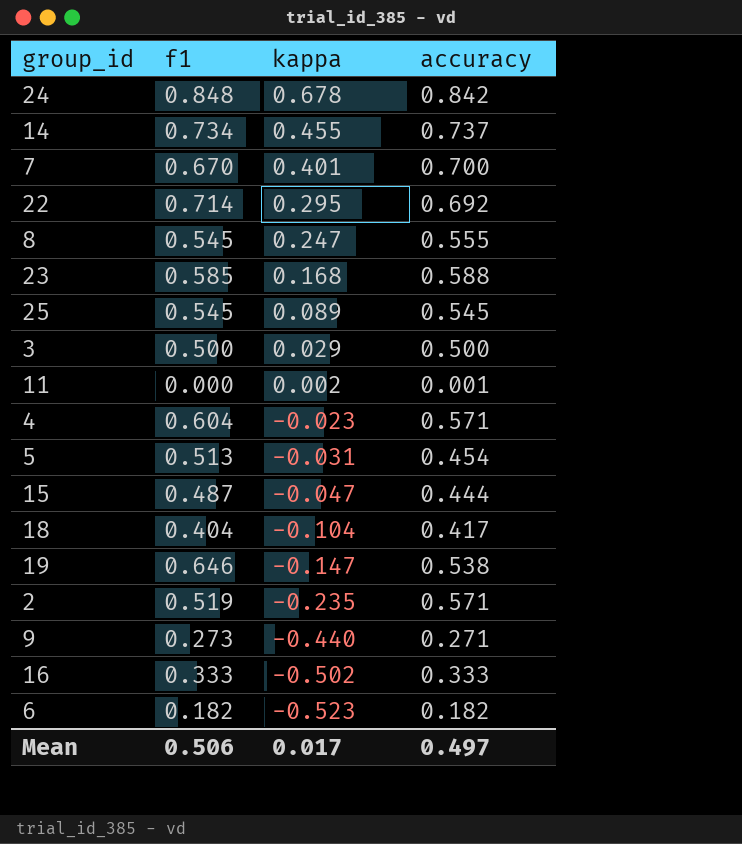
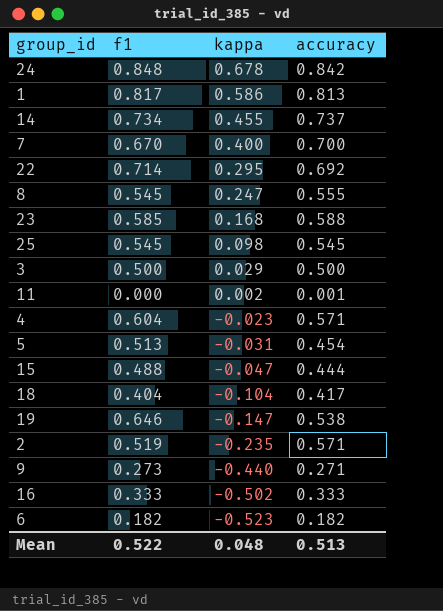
row 1: none -> 0.817 | 0.586 | 0.813
7 | kappa: 0.401 -> 0.400
25 | kappa: 0.089 -> 0.098
15 | f1: 0.487 -> 0.488
Mean | f1: 0.506 -> 0.522
Mean | kappa: 0.017 -> 0.048
Mean | accuracy: 0.497 -> 0.513

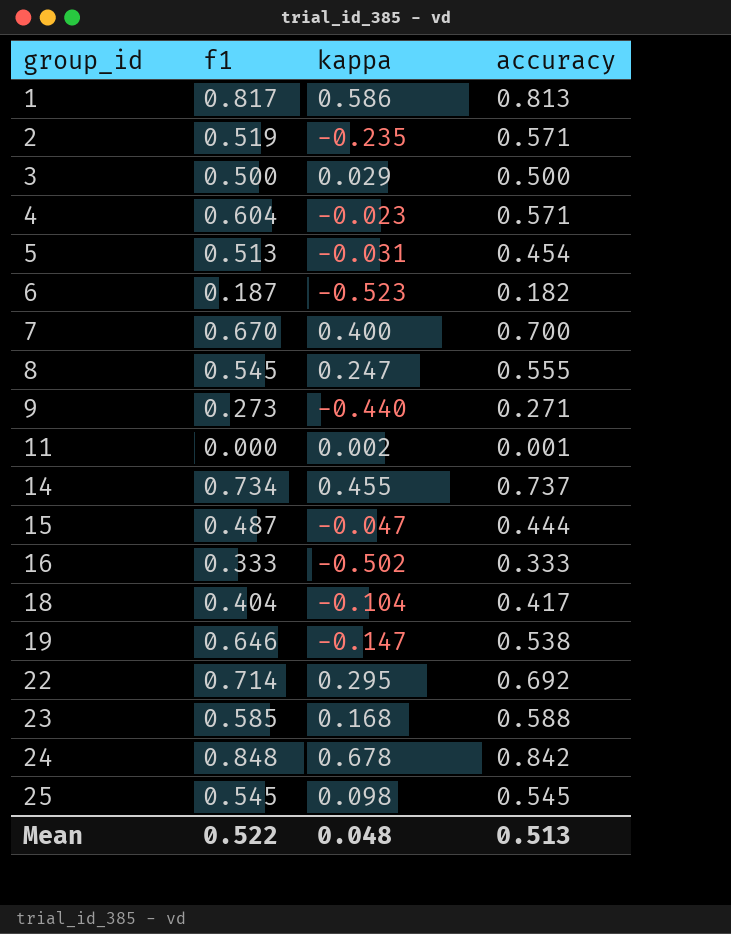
row order: kappa descending -> group_id ascending
6 | f1: 0.182 -> 0.187
15 | f1: 0.488 -> 0.487

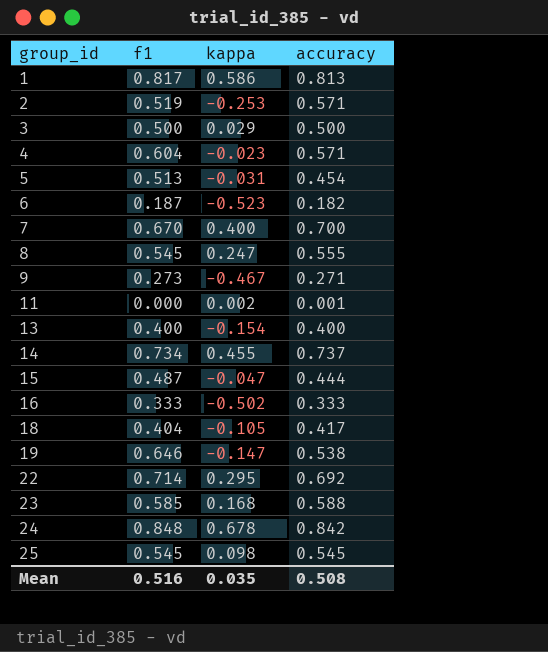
2 | kappa: -0.235 -> -0.253
9 | kappa: -0.440 -> -0.467
row 13: none -> 0.400 | -0.154 | 0.400
18 | kappa: -0.104 -> -0.105
Mean | f1: 0.522 -> 0.516
Mean | kappa: 0.048 -> 0.035
Mean | accuracy: 0.513 -> 0.508

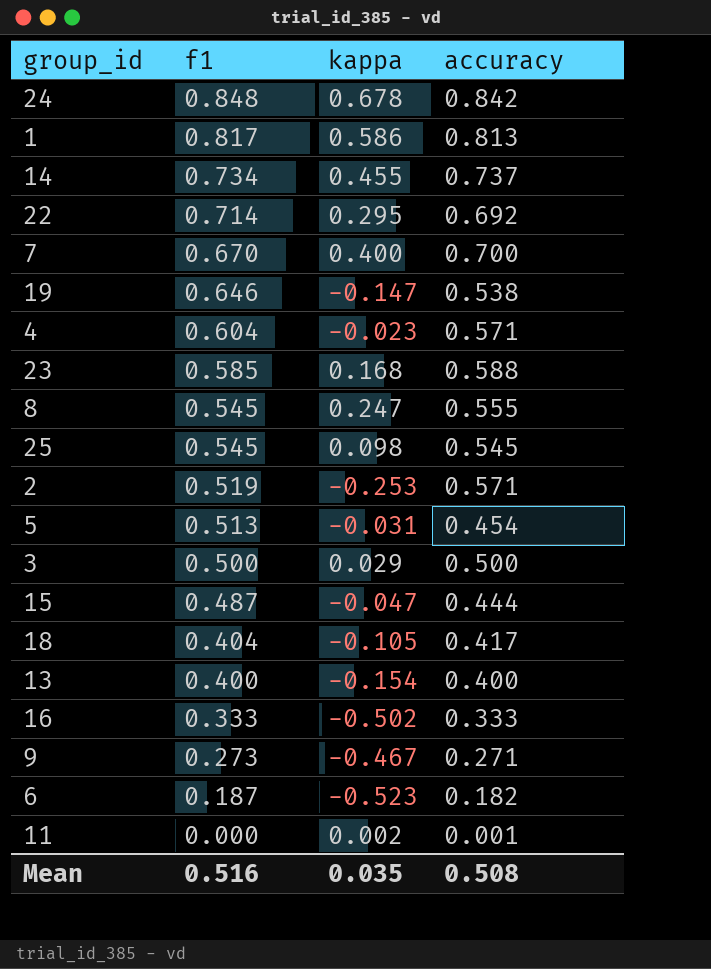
row order: group_id ascending -> f1 descending

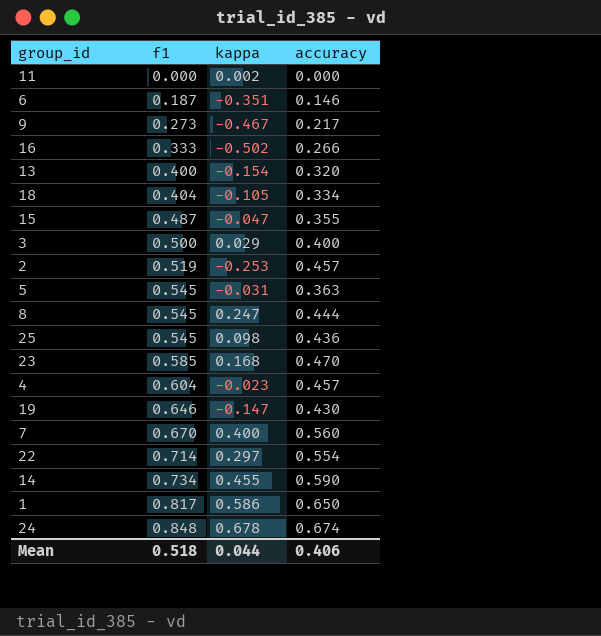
row order: f1 descending -> f1 ascending
11 | accuracy: 0.001 -> 0.000
6 | kappa: -0.523 -> -0.351
6 | accuracy: 0.182 -> 0.146
9 | accuracy: 0.271 -> 0.217
16 | accuracy: 0.333 -> 0.266
13 | accuracy: 0.400 -> 0.320
18 | accuracy: 0.417 -> 0.334
15 | accuracy: 0.444 -> 0.355
3 | accuracy: 0.500 -> 0.400
2 | accuracy: 0.571 -> 0.457
5 | f1: 0.513 -> 0.545
5 | accuracy: 0.454 -> 0.363
8 | accuracy: 0.555 -> 0.444
25 | accuracy: 0.545 -> 0.436
23 | accuracy: 0.588 -> 0.470
4 | accuracy: 0.571 -> 0.457
19 | accuracy: 0.538 -> 0.430
7 | accuracy: 0.700 -> 0.560
22 | kappa: 0.295 -> 0.297
22 | accuracy: 0.692 -> 0.554
14 | accuracy: 0.737 -> 0.590
1 | accuracy: 0.813 -> 0.650
24 | accuracy: 0.842 -> 0.674
Mean | f1: 0.516 -> 0.518
Mean | kappa: 0.035 -> 0.044
Mean | accuracy: 0.508 -> 0.406

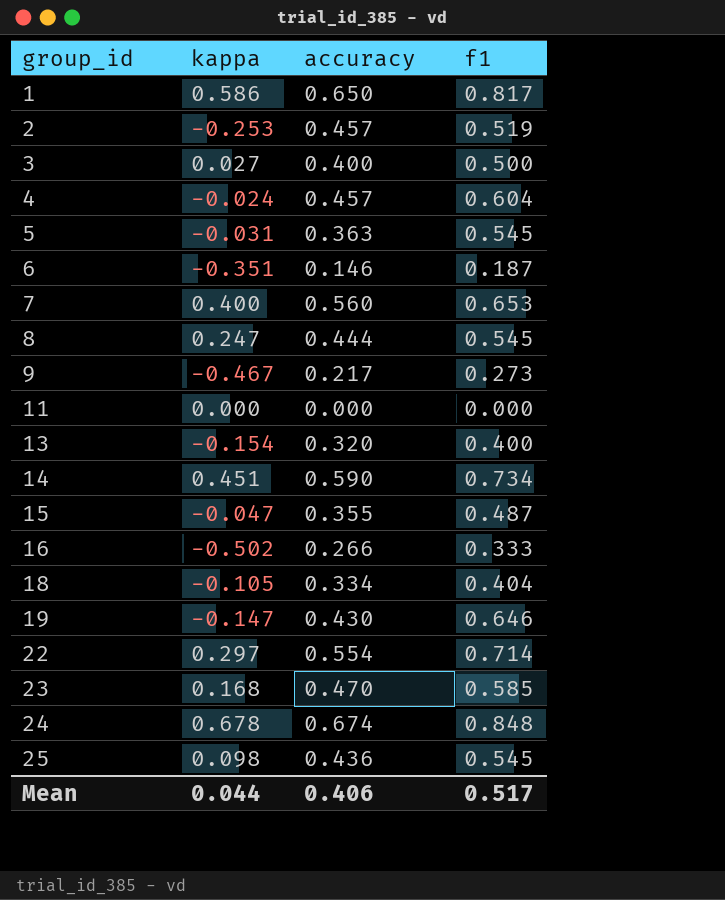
row order: f1 ascending -> group_id ascending
column f1 | position: 2 -> 4
3 | kappa: 0.029 -> 0.027
4 | kappa: -0.023 -> -0.024
7 | f1: 0.670 -> 0.653
11 | kappa: 0.002 -> 0.000
14 | kappa: 0.455 -> 0.451
Mean | f1: 0.518 -> 0.517

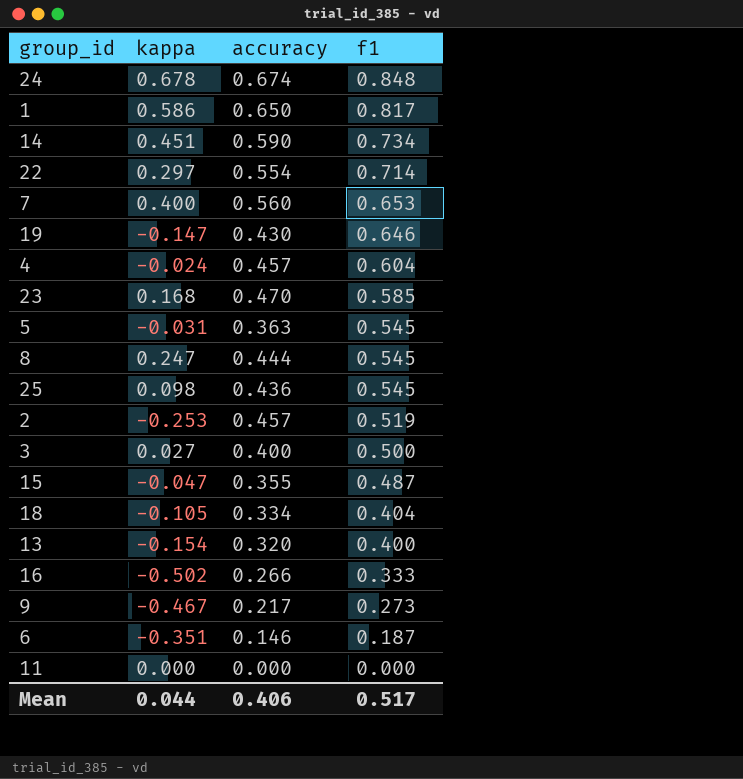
row order: group_id ascending -> f1 descending

